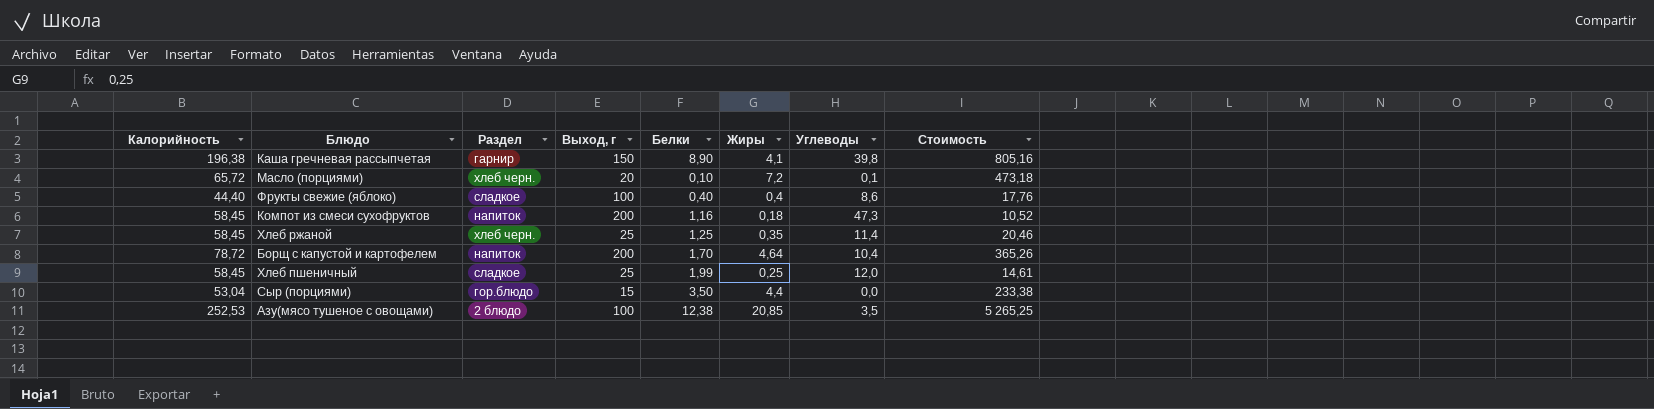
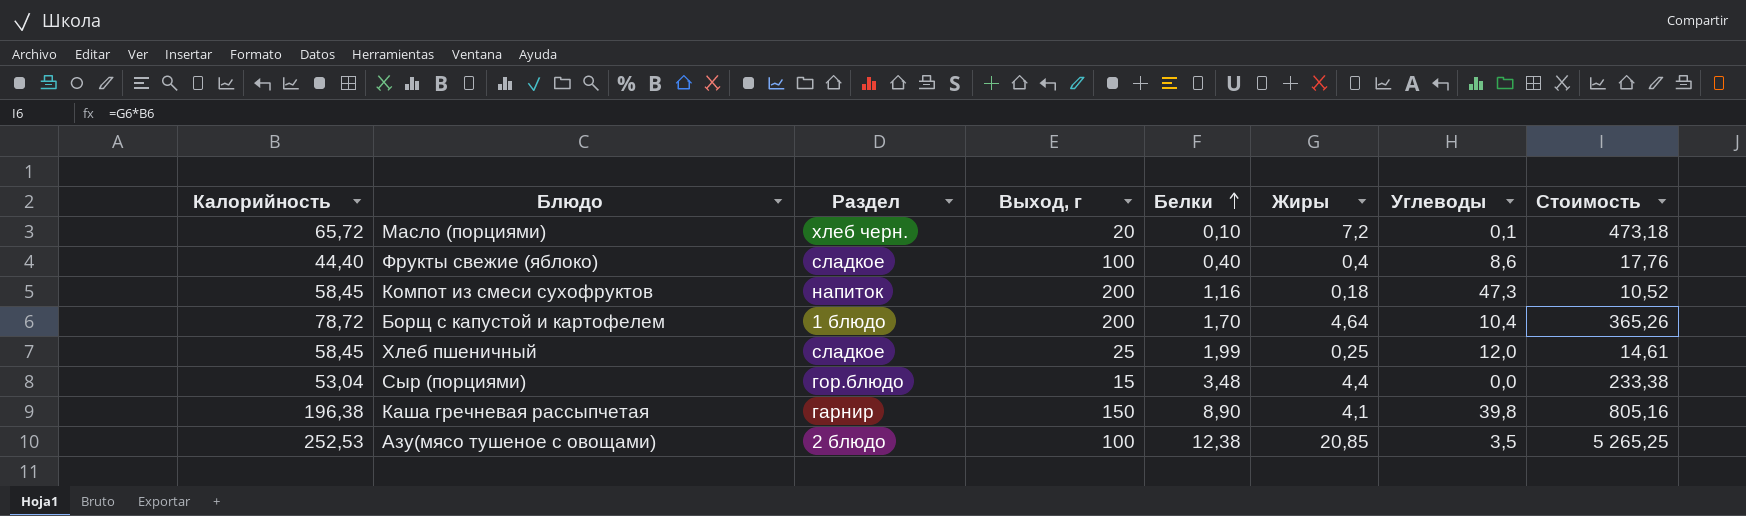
row order: none -> Белки ascending
row Хлеб ржаной: 58,45 | хлеб черн. | 25 | 1,25 | 0,35 | 11,4 | 20,46 -> none
Борщ с капустой и картофелем | Раздел: напиток -> 1 блюдо
Сыр (порциями) | Белки: 3,50 -> 3,48

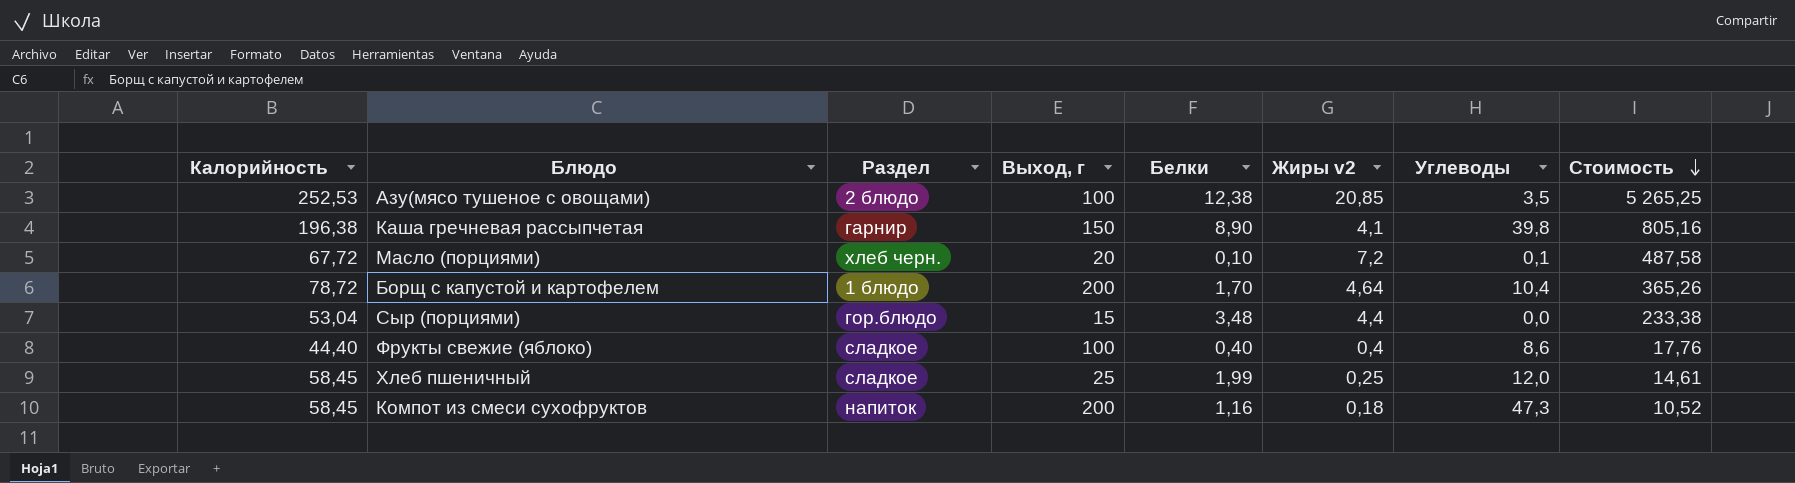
row order: Белки ascending -> Стоимость descending
column name: Жиры -> Жиры v2
Масло (порциями) | Калорийность: 65,72 -> 67,72
Масло (порциями) | Стоимость: 473,18 -> 487,58

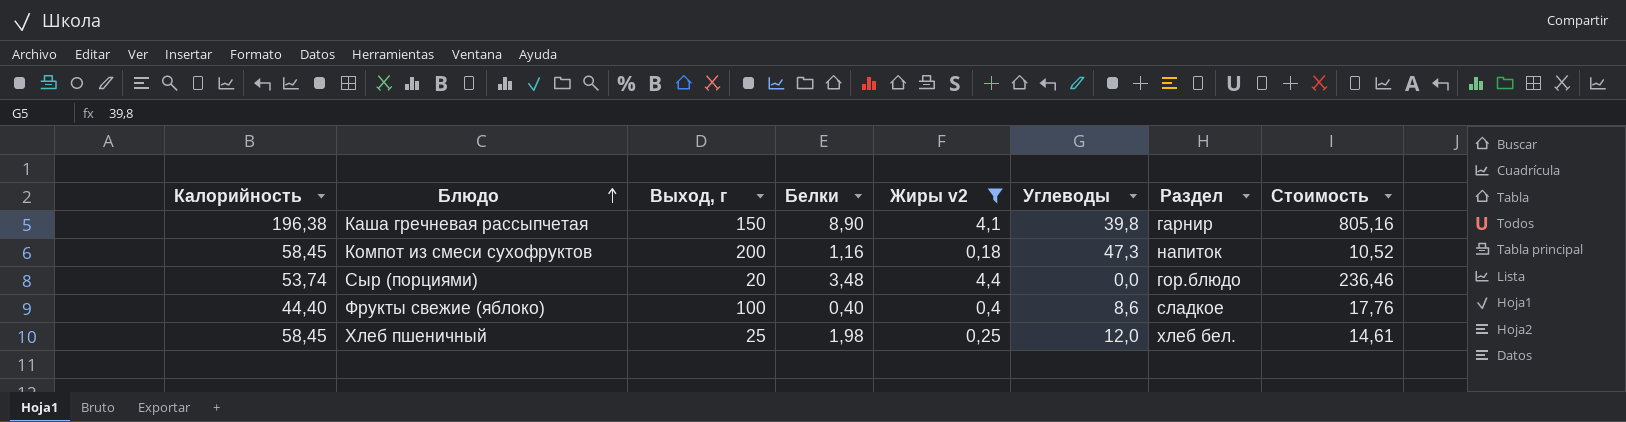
filter: none -> Жиры v2 <= 4,4
row order: Стоимость descending -> Блюдо ascending
column Раздел | position: 3 -> 7
Сыр (порциями) | Калорийность: 53,04 -> 53,74
Сыр (порциями) | Выход, г: 15 -> 20
Сыр (порциями) | Стоимость: 233,38 -> 236,46
Хлеб пшеничный | Белки: 1,99 -> 1,98
Хлеб пшеничный | Раздел: сладкое -> хлеб бел.

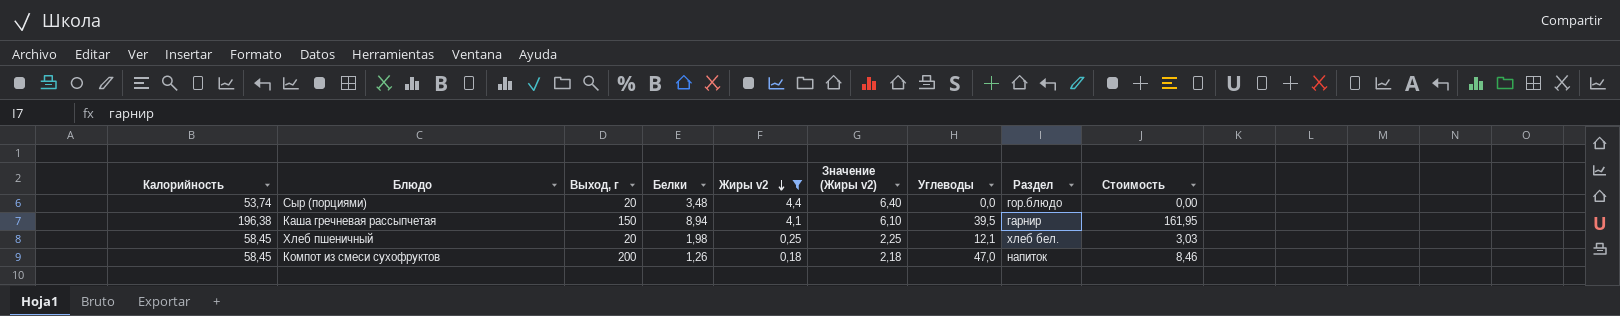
row order: Блюдо ascending -> Жиры v2 descending
column Значение (Жиры v2) | formula: none -> [Жиры v2] + 2
column Стоимость | formula: [Калорийность] * [Жиры v2] -> [Жиры v2] * [Углеводы]
row Фрукты свежие (яблоко): 44,40 | 100 | 0,40 | 0,4 | 8,6 | сладкое | 17,76 -> none
Каша гречневая рассыпчетая | Белки: 8,90 -> 8,94
Каша гречневая рассыпчетая | Углеводы: 39,8 -> 39,5
Хлеб пшеничный | Выход, г: 25 -> 20
Хлеб пшеничный | Углеводы: 12,0 -> 12,1
Компот из смеси сухофруктов | Белки: 1,16 -> 1,26
Компот из смеси сухофруктов | Углеводы: 47,3 -> 47,0

